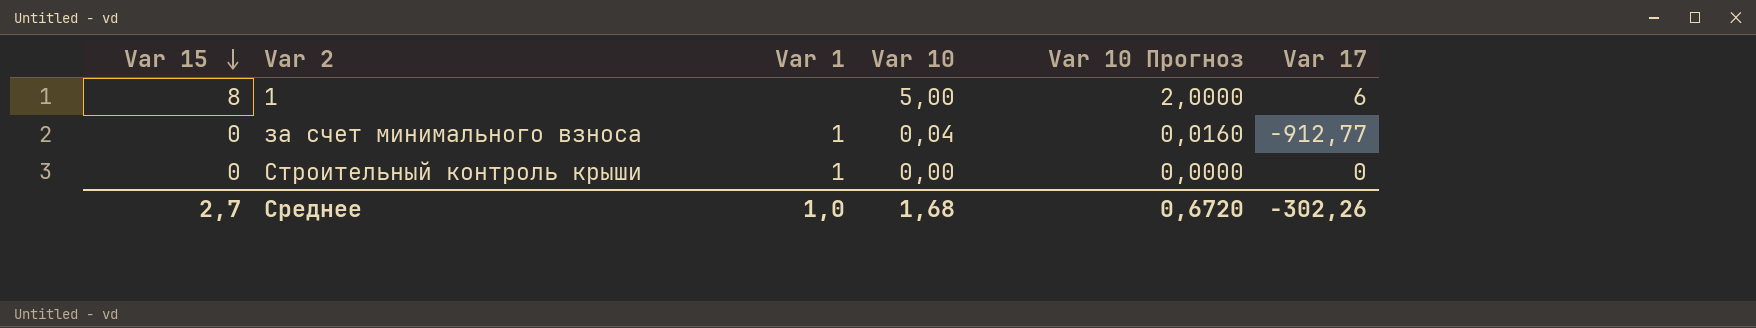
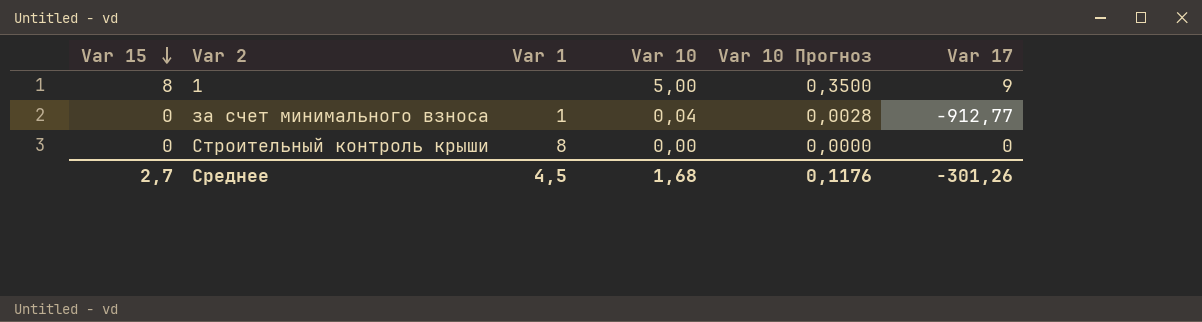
column Var 10 Прогноз | formula: [Var 10] * 0,4 -> [Var 10] * 0,07
1 | Var 17: 6 -> 9
Строительный контроль крыши | Var 1: 1 -> 8
Среднее | Var 1: 1,0 -> 4,5
Среднее | Var 10 Прогноз: 0,6720 -> 0,1176
Среднее | Var 17: -302,26 -> -301,26

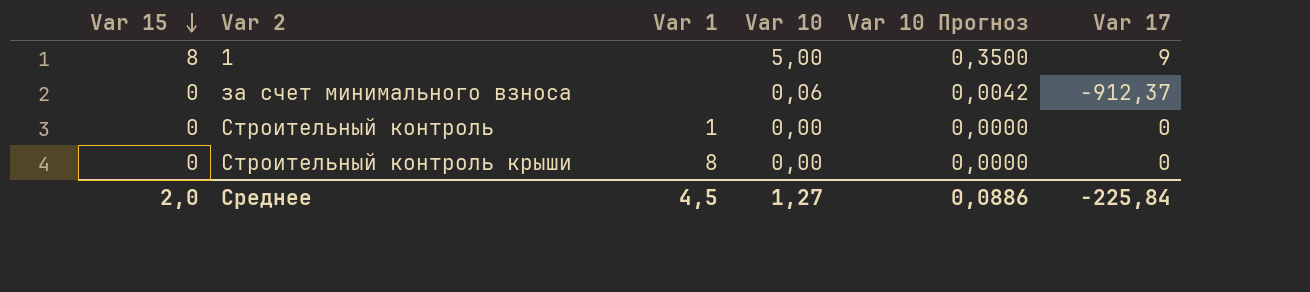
за счет минимального взноса | Var 1: 1 -> none
за счет минимального взноса | Var 10: 0,04 -> 0,06
за счет минимального взноса | Var 10 Прогноз: 0,0028 -> 0,0042
за счет минимального взноса | Var 17: -912,77 -> -912,37
row Строительный контроль: none -> 0 | 1 | 0,00 | 0,0000 | 0
Среднее | Var 15: 2,7 -> 2,0
Среднее | Var 10: 1,68 -> 1,27
Среднее | Var 10 Прогноз: 0,1176 -> 0,0886
Среднее | Var 17: -301,26 -> -225,84

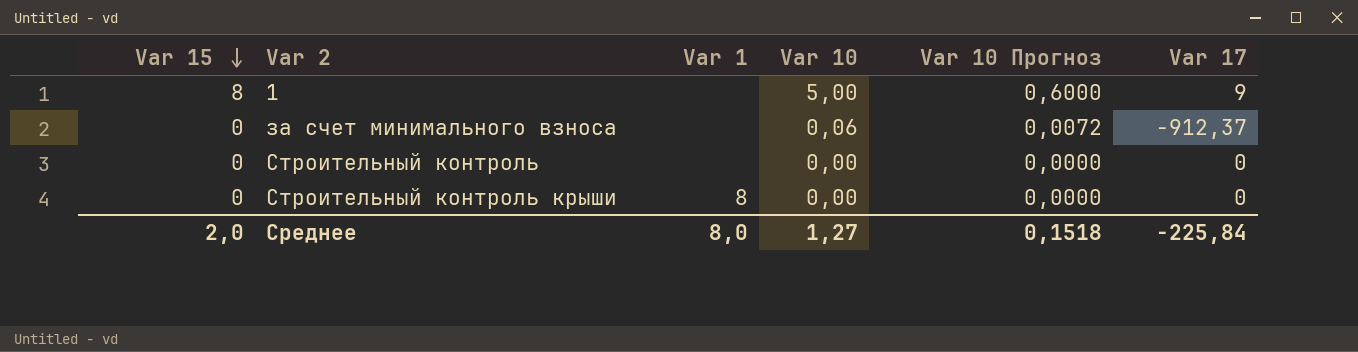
column Var 10 Прогноз | formula: [Var 10] * 0,07 -> [Var 10] * 0,12
Строительный контроль | Var 1: 1 -> none
Среднее | Var 1: 4,5 -> 8,0
Среднее | Var 10 Прогноз: 0,0886 -> 0,1518

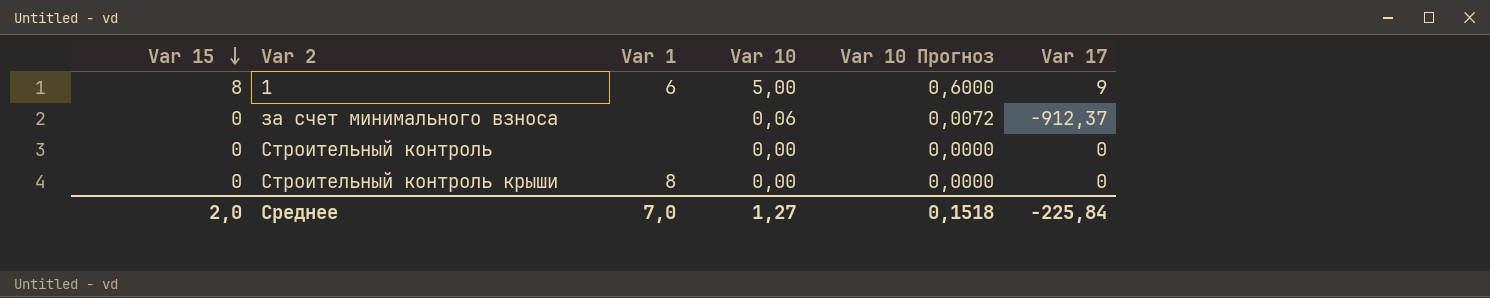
1 | Var 1: none -> 6
Среднее | Var 1: 8,0 -> 7,0

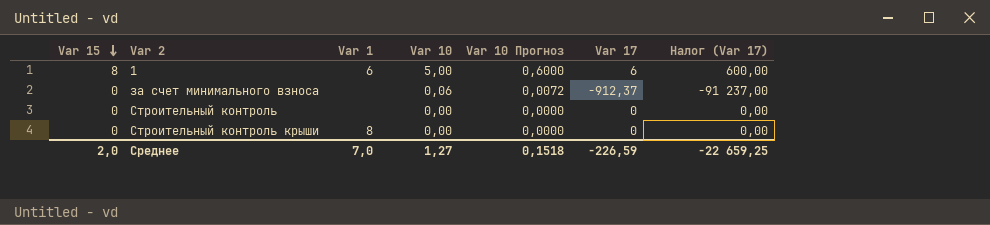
column Налог (Var 17) | formula: none -> [Var 17] * 100
1 | Var 17: 9 -> 6
Среднее | Var 17: -225,84 -> -226,59

